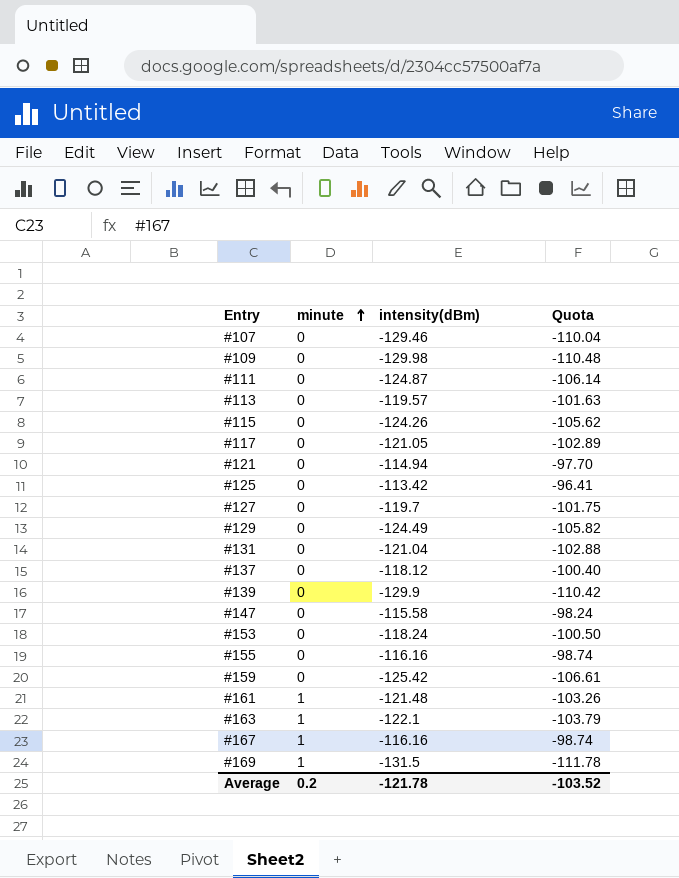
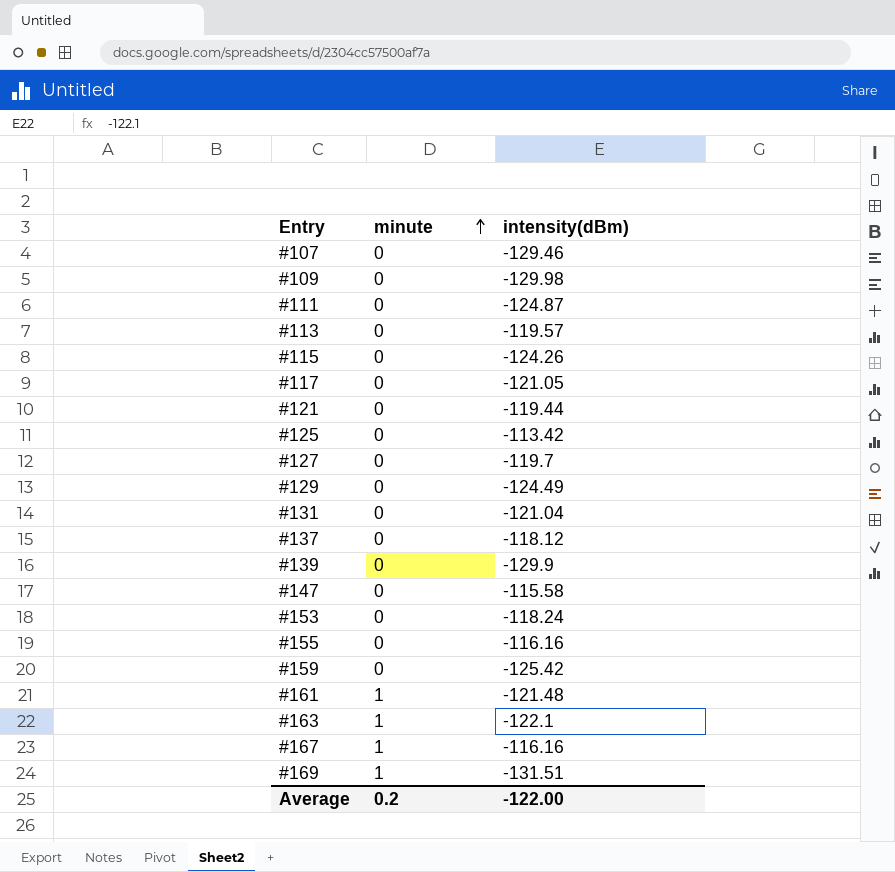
column Quota | formula: [intensity(dBm)] * 0.85 -> none
#121 | intensity(dBm): -114.94 -> -119.44
#169 | intensity(dBm): -131.5 -> -131.51
Average | intensity(dBm): -121.78 -> -122.00

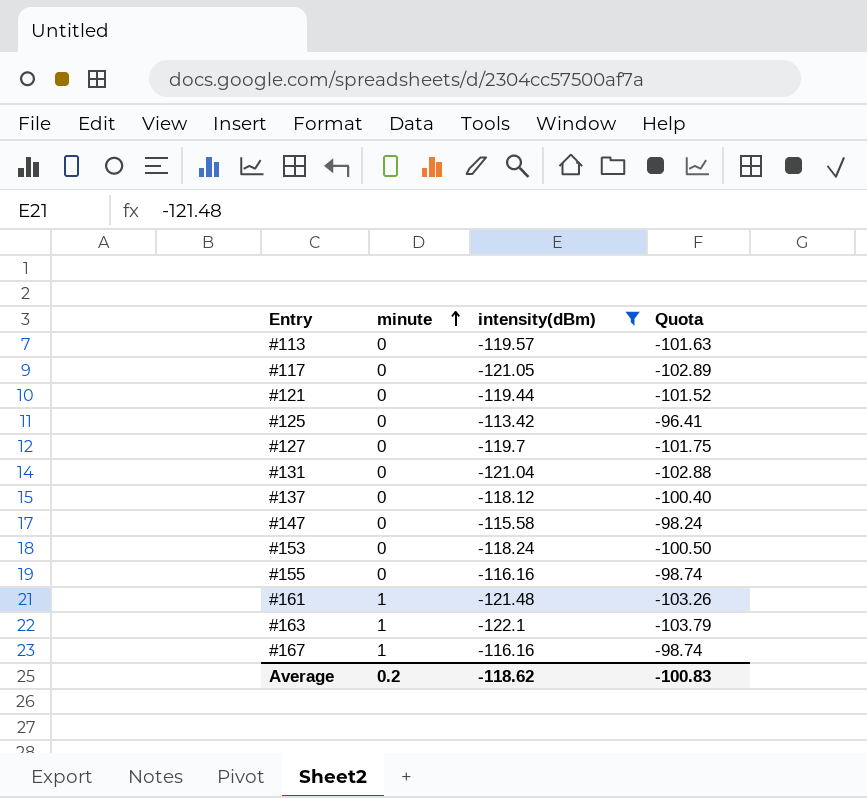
filter: none -> intensity(dBm) >= -122.1
column Quota | formula: none -> [intensity(dBm)] * 0.85
Average | intensity(dBm): -122.00 -> -118.62

